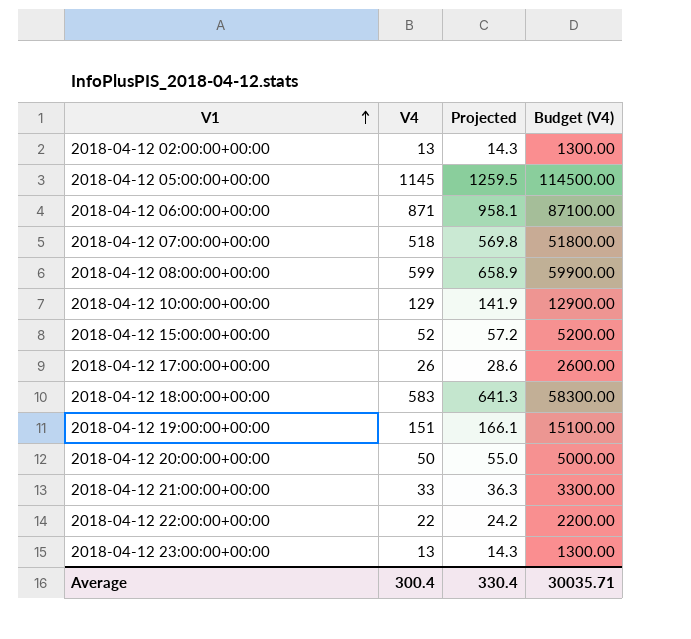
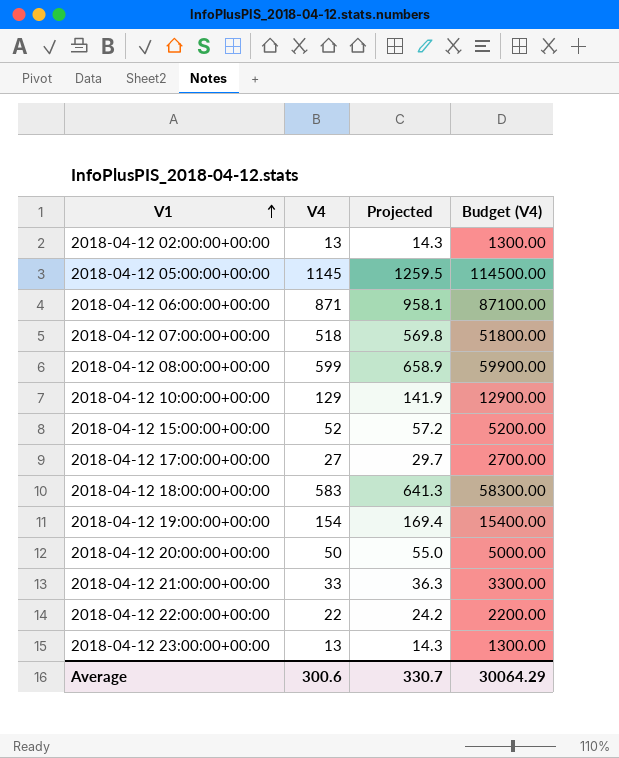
2018-04-12 17:00:00+00:00 | V4: 26 -> 27
2018-04-12 17:00:00+00:00 | Projected: 28.6 -> 29.7
2018-04-12 17:00:00+00:00 | Budget (V4): 2600.00 -> 2700.00
2018-04-12 19:00:00+00:00 | V4: 151 -> 154
2018-04-12 19:00:00+00:00 | Projected: 166.1 -> 169.4
2018-04-12 19:00:00+00:00 | Budget (V4): 15100.00 -> 15400.00
Average | V4: 300.4 -> 300.6
Average | Projected: 330.4 -> 330.7
Average | Budget (V4): 30035.71 -> 30064.29

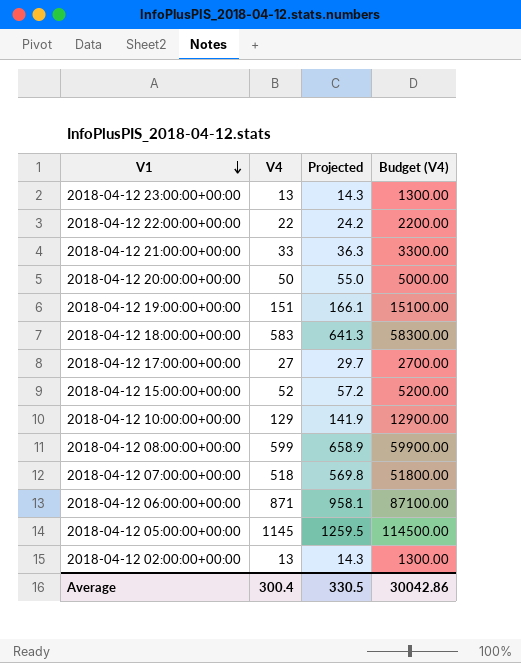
row order: V1 ascending -> V1 descending
2018-04-12 19:00:00+00:00 | V4: 154 -> 151
2018-04-12 19:00:00+00:00 | Projected: 169.4 -> 166.1
2018-04-12 19:00:00+00:00 | Budget (V4): 15400.00 -> 15100.00
Average | V4: 300.6 -> 300.4
Average | Projected: 330.7 -> 330.5
Average | Budget (V4): 30064.29 -> 30042.86

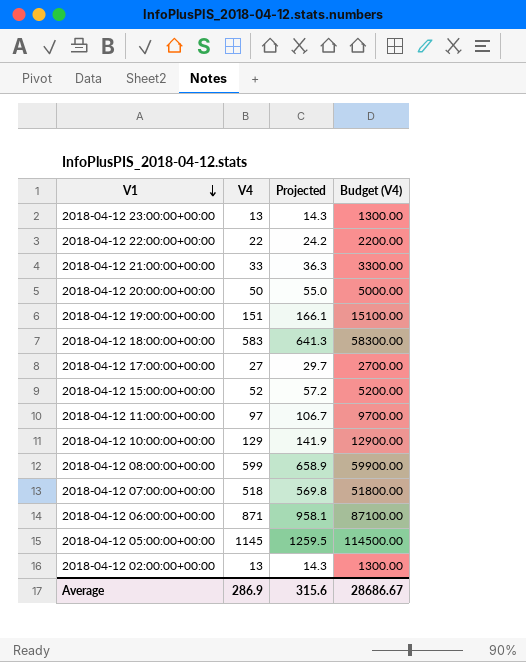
row 2018-04-12 11:00:00+00:00: none -> 97 | 106.7 | 9700.00
Average | V4: 300.4 -> 286.9
Average | Projected: 330.5 -> 315.6
Average | Budget (V4): 30042.86 -> 28686.67

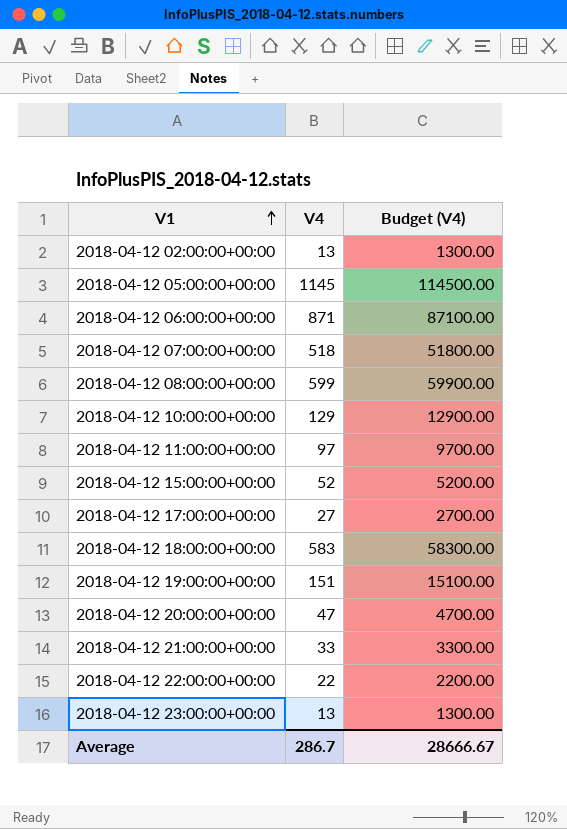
row order: V1 descending -> V1 ascending
column Projected | formula: [V4] * 1.1 -> none
2018-04-12 20:00:00+00:00 | V4: 50 -> 47
2018-04-12 20:00:00+00:00 | Budget (V4): 5000.00 -> 4700.00
Average | V4: 286.9 -> 286.7
Average | Budget (V4): 28686.67 -> 28666.67

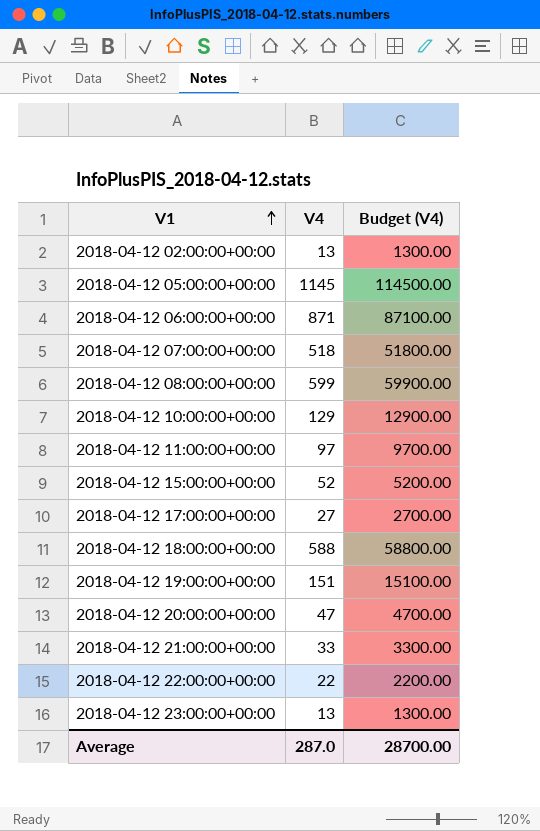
2018-04-12 18:00:00+00:00 | V4: 583 -> 588
2018-04-12 18:00:00+00:00 | Budget (V4): 58300.00 -> 58800.00
Average | V4: 286.7 -> 287.0
Average | Budget (V4): 28666.67 -> 28700.00

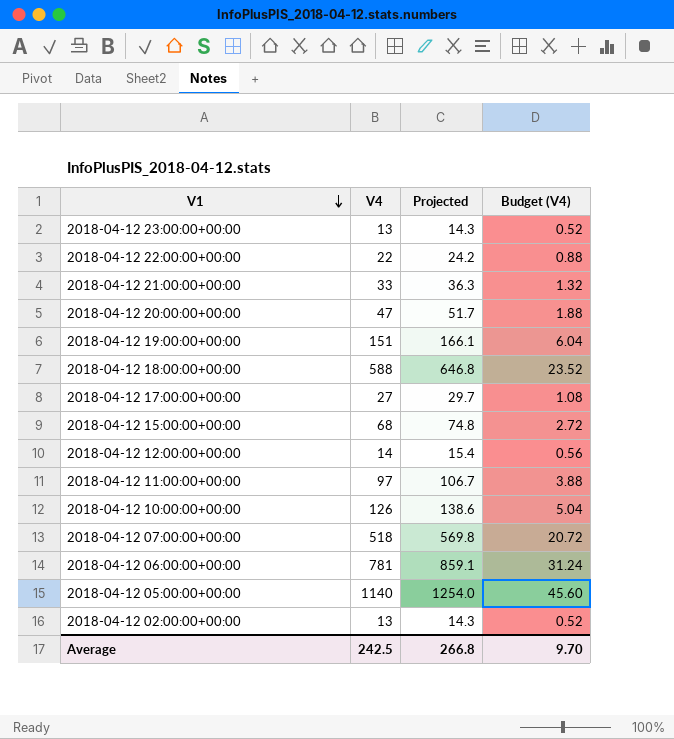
row order: V1 ascending -> V1 descending
column Projected | formula: none -> [V4] * 1.1
column Budget (V4) | formula: [V4] * 100 -> [V4] * 0.04
row 2018-04-12 08:00:00+00:00: 599 | 59900.00 -> none
2018-04-12 15:00:00+00:00 | V4: 52 -> 68
row 2018-04-12 12:00:00+00:00: none -> 14 | 15.4 | 0.56
2018-04-12 10:00:00+00:00 | V4: 129 -> 126
2018-04-12 06:00:00+00:00 | V4: 871 -> 781
2018-04-12 05:00:00+00:00 | V4: 1145 -> 1140
Average | V4: 287.0 -> 242.5
Average | Budget (V4): 28700.00 -> 9.70

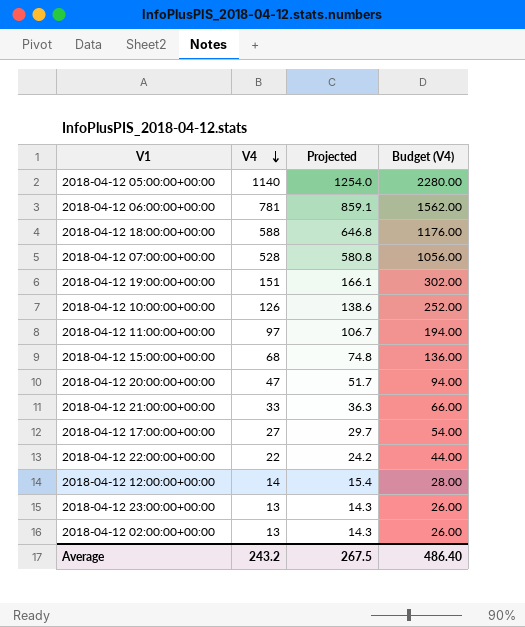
row order: V1 descending -> V4 descending
column Budget (V4) | formula: [V4] * 0.04 -> [V4] * 2
2018-04-12 07:00:00+00:00 | V4: 518 -> 528
2018-04-12 07:00:00+00:00 | Projected: 569.8 -> 580.8
Average | V4: 242.5 -> 243.2
Average | Projected: 266.8 -> 267.5
Average | Budget (V4): 9.70 -> 486.40

